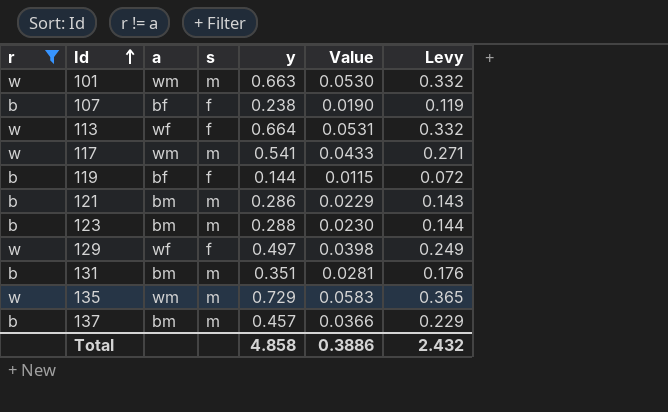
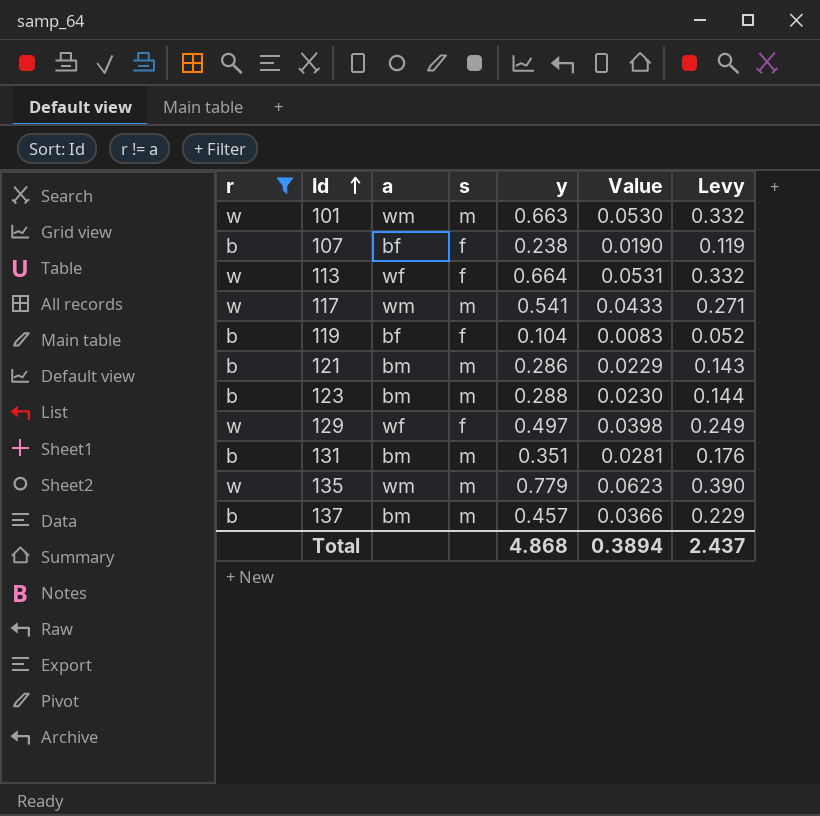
119 | y: 0.144 -> 0.104
119 | Value: 0.0115 -> 0.0083
119 | Levy: 0.072 -> 0.052
135 | y: 0.729 -> 0.779
135 | Value: 0.0583 -> 0.0623
135 | Levy: 0.365 -> 0.390
Total | y: 4.858 -> 4.868
Total | Value: 0.3886 -> 0.3894
Total | Levy: 2.432 -> 2.437

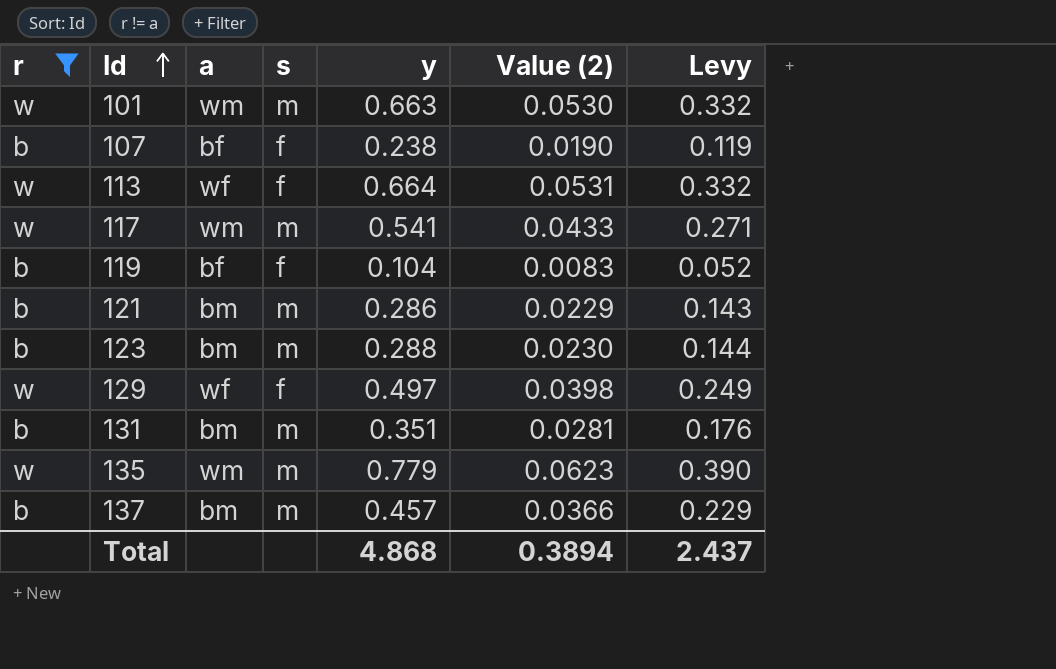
column name: Value -> Value (2)

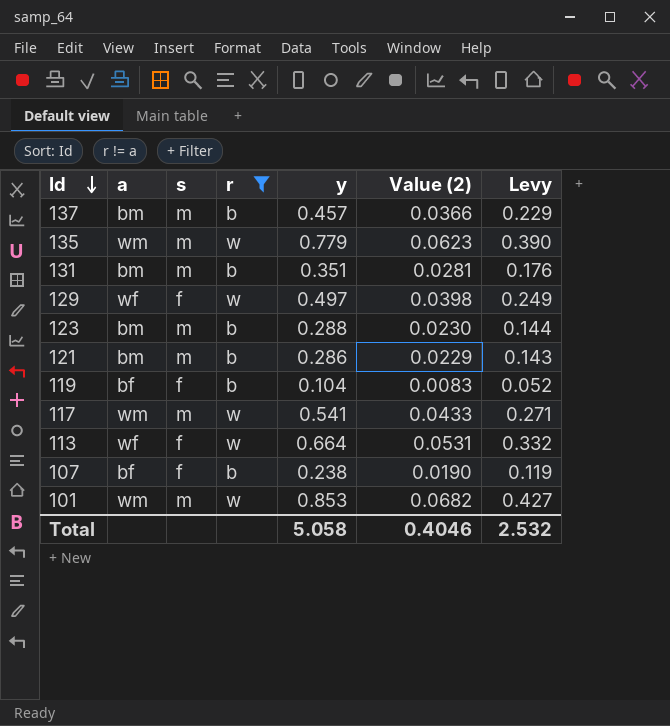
row order: Id ascending -> Id descending
column r | position: 1 -> 4
101 | y: 0.663 -> 0.853
101 | Value (2): 0.0530 -> 0.0682
101 | Levy: 0.332 -> 0.427
Total | y: 4.868 -> 5.058
Total | Value (2): 0.3894 -> 0.4046
Total | Levy: 2.437 -> 2.532

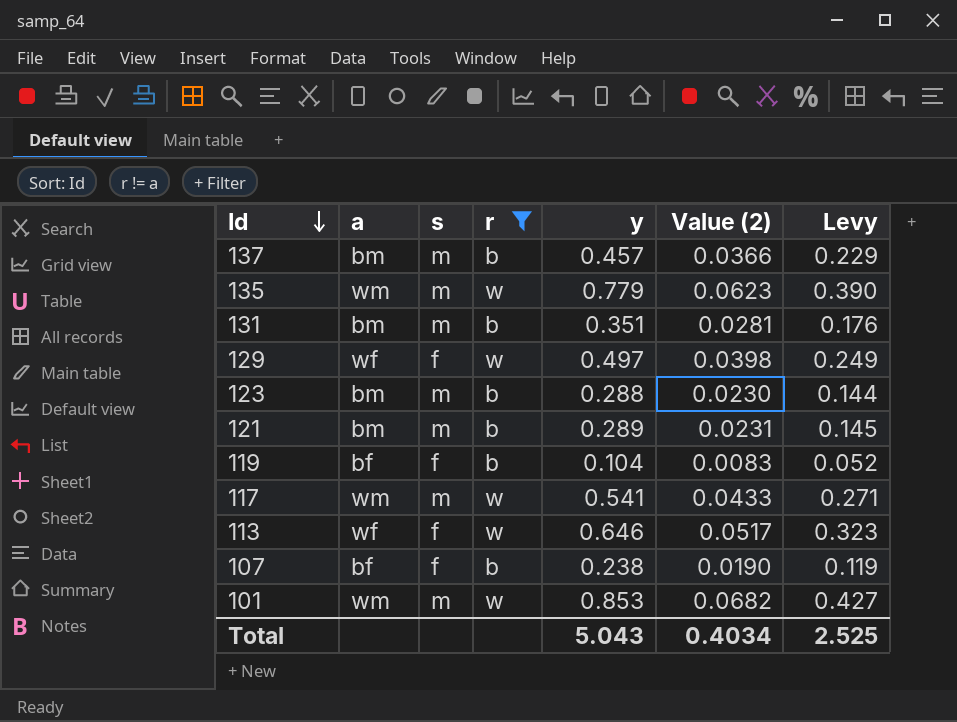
121 | y: 0.286 -> 0.289
121 | Value (2): 0.0229 -> 0.0231
121 | Levy: 0.143 -> 0.145
113 | y: 0.664 -> 0.646
113 | Value (2): 0.0531 -> 0.0517
113 | Levy: 0.332 -> 0.323
Total | y: 5.058 -> 5.043
Total | Value (2): 0.4046 -> 0.4034
Total | Levy: 2.532 -> 2.525

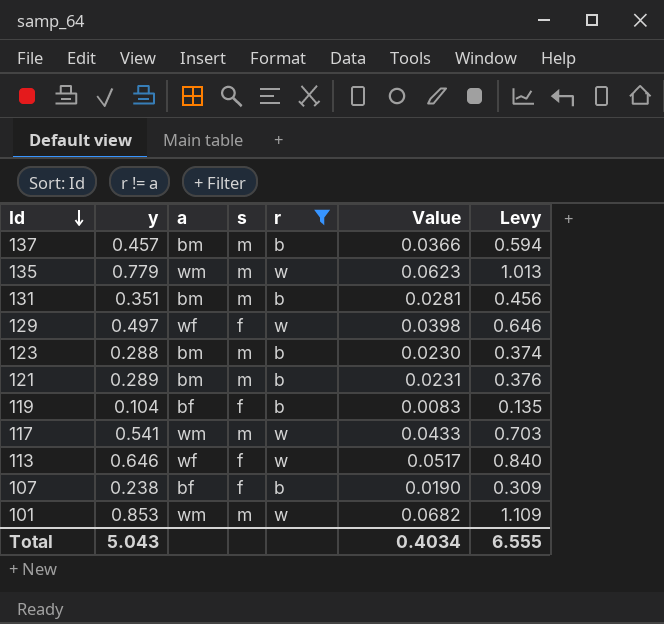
column y | position: 5 -> 2
column name: Value (2) -> Value
column Levy | formula: [y] * 0.5 -> [y] * 1.3
Total | Levy: 2.525 -> 6.555

